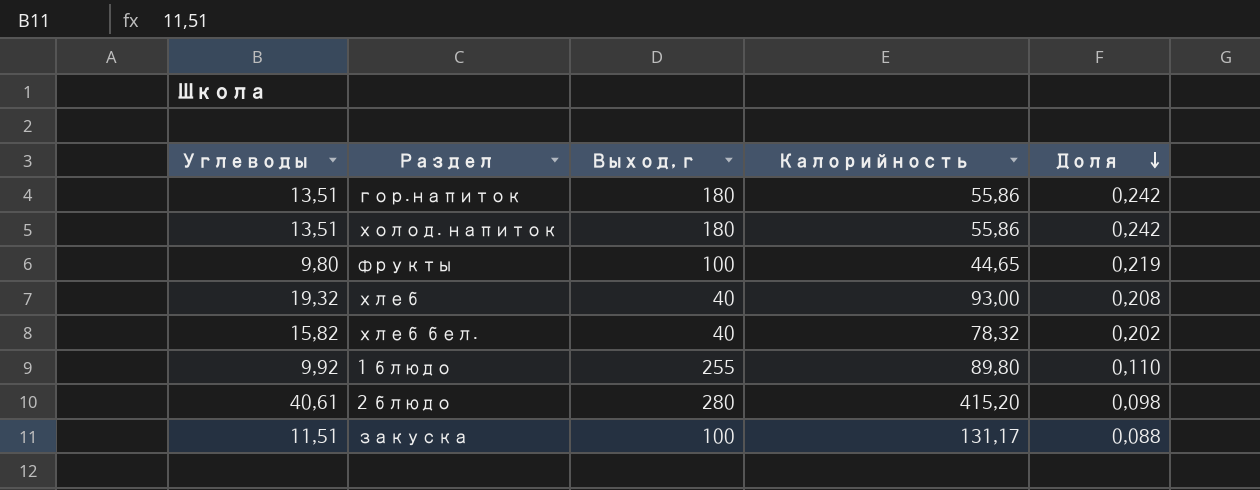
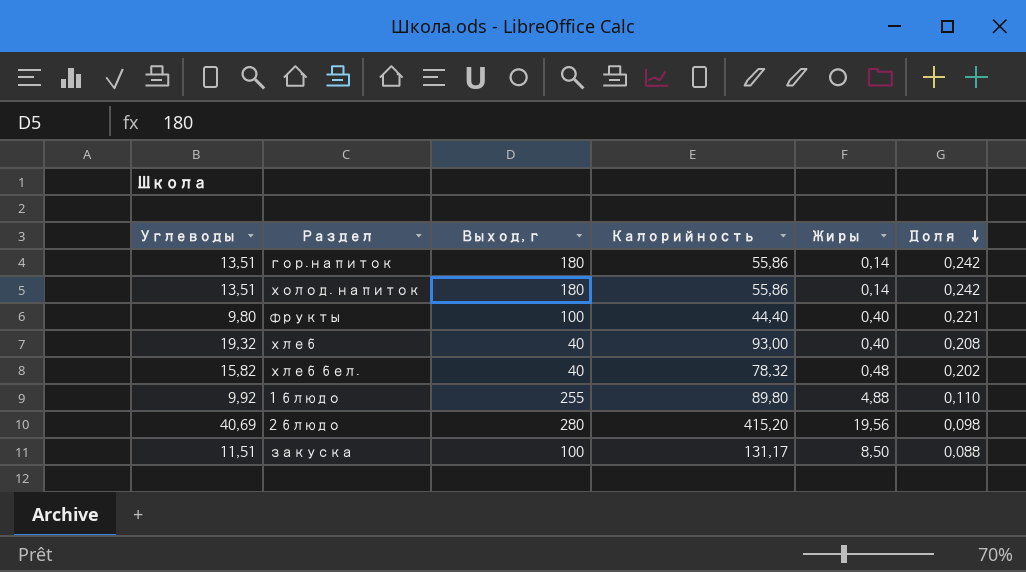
column Жиры | position: none -> 5
фрукты | Калорийность: 44,65 -> 44,40
фрукты | Доля: 0,219 -> 0,221
2 блюдо | Углеводы: 40,61 -> 40,69

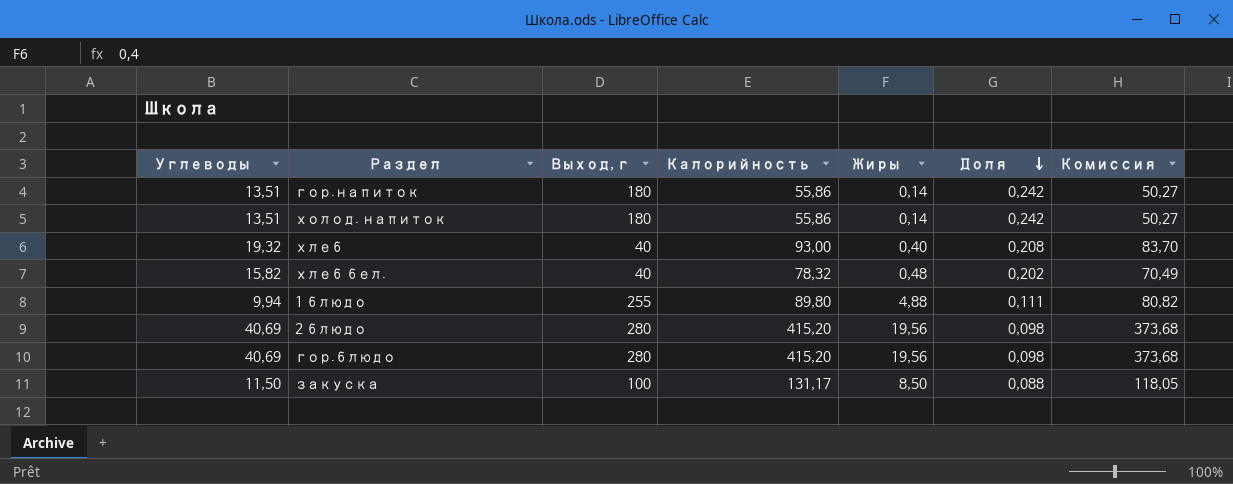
column Комиссия | formula: none -> [Калорийность] * 0,9
row фрукты: 9,80 | 100 | 44,40 | 0,40 | 0,221 -> none
1 блюдо | Углеводы: 9,92 -> 9,94
1 блюдо | Доля: 0,110 -> 0,111
row гор.блюдо: none -> 40,69 | 280 | 415,20 | 19,56 | 0,098 | 373,68
закуска | Углеводы: 11,51 -> 11,50

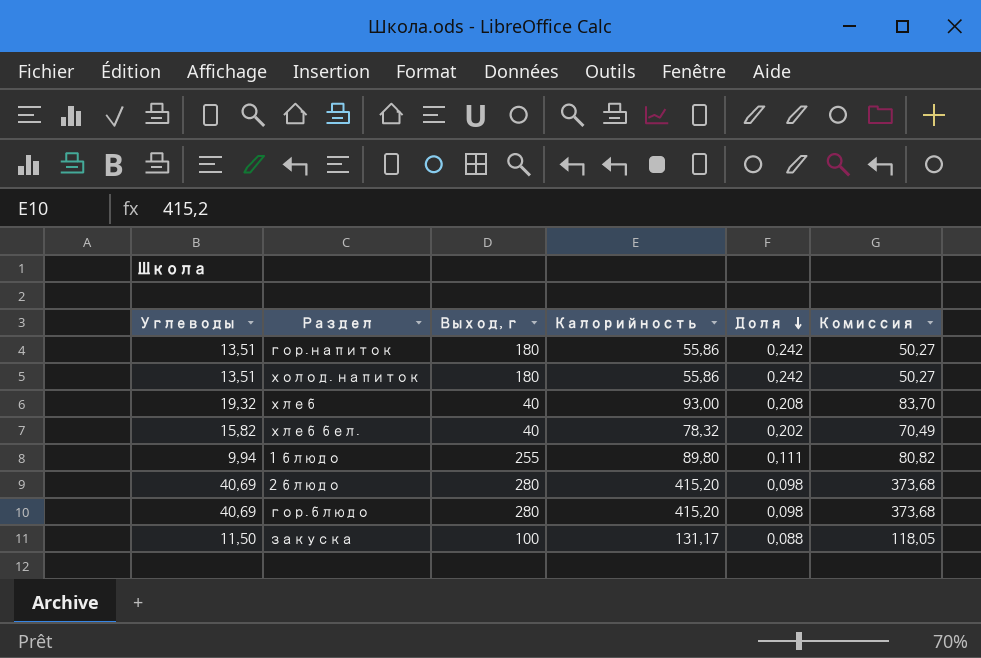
column Жиры | position: 5 -> none

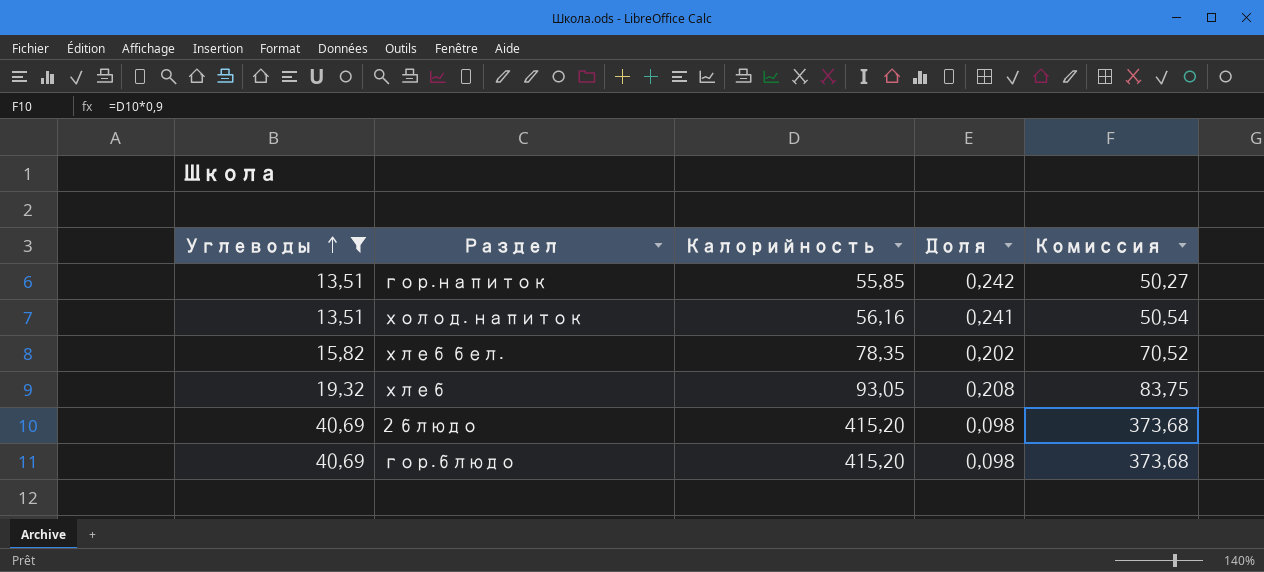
filter: none -> Углеводы >= 13,51
row order: Доля descending -> Углеводы ascending
column Выход, г | position: 3 -> none
гор.напиток | Калорийность: 55,86 -> 55,85
холод. напиток | Калорийность: 55,86 -> 56,16
холод. напиток | Доля: 0,242 -> 0,241
холод. напиток | Комиссия: 50,27 -> 50,54
хлеб бел. | Калорийность: 78,32 -> 78,35
хлеб бел. | Комиссия: 70,49 -> 70,52
хлеб | Калорийность: 93,00 -> 93,05
хлеб | Комиссия: 83,70 -> 83,75

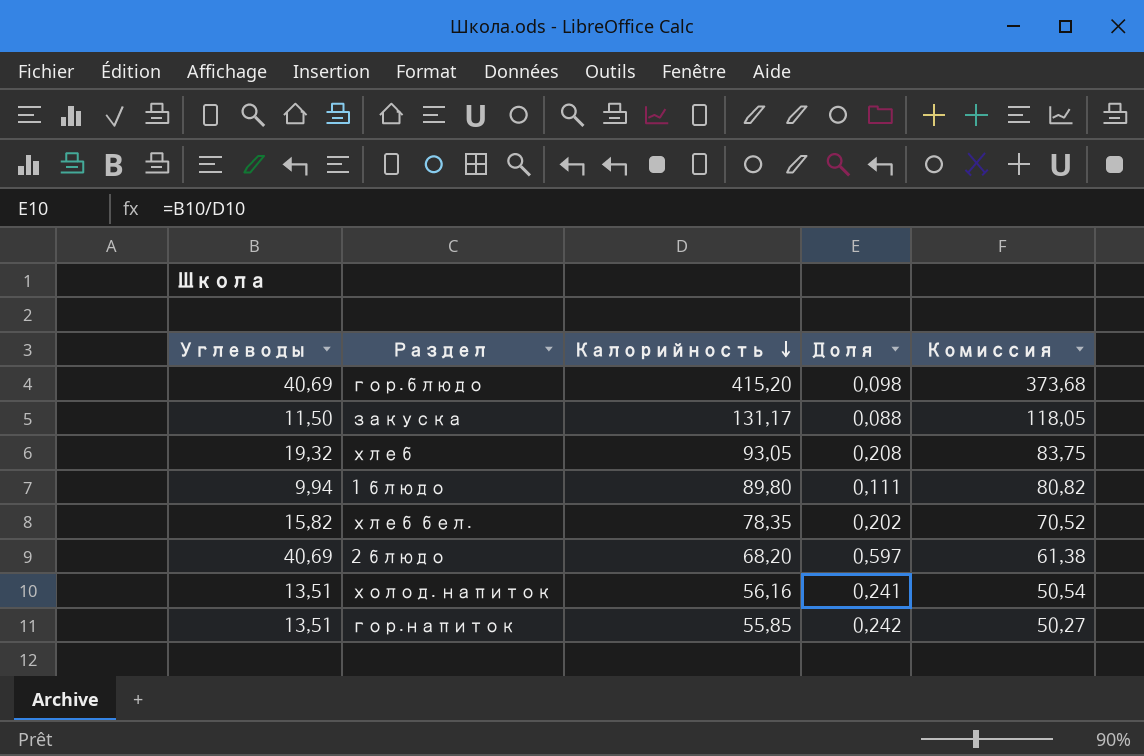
filter: Углеводы >= 13,51 -> none
row order: Углеводы ascending -> Калорийность descending
2 блюдо | Калорийность: 415,20 -> 68,20
2 блюдо | Доля: 0,098 -> 0,597
2 блюдо | Комиссия: 373,68 -> 61,38

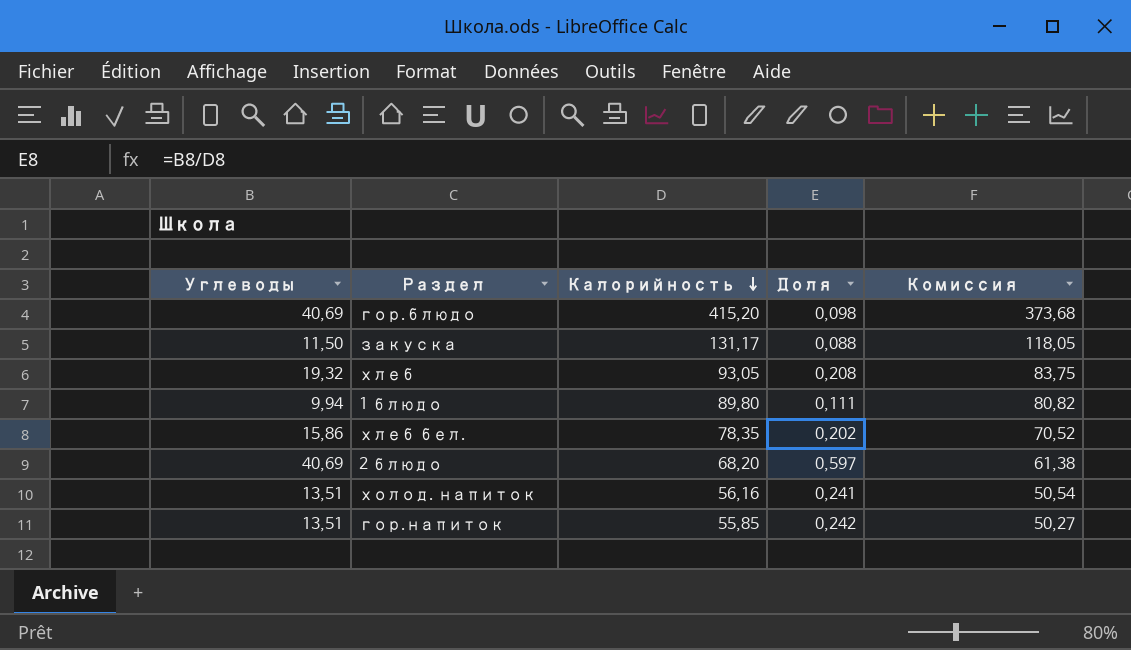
хлеб бел. | Углеводы: 15,82 -> 15,86

